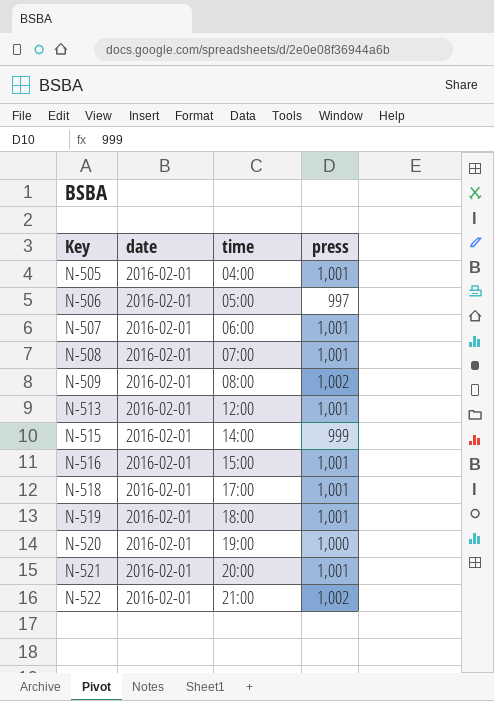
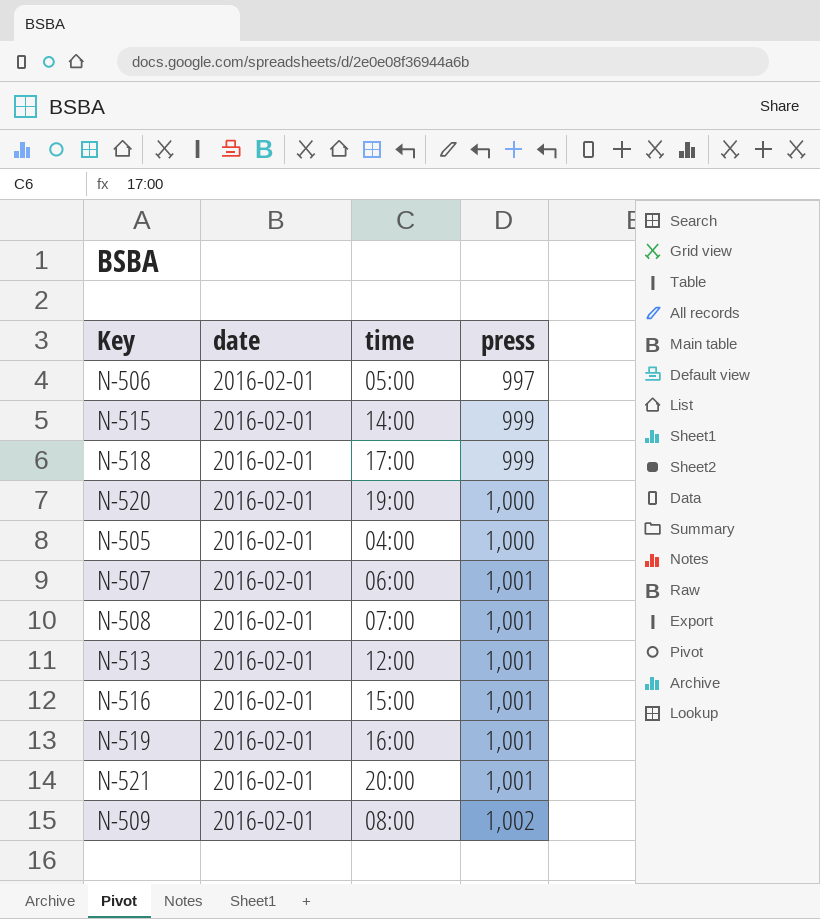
row order: Key ascending -> press ascending
row N-522: 2016-02-01 | 21:00 | 1,002 -> none
N-518 | press: 1,001 -> 999
N-505 | press: 1,001 -> 1,000
N-519 | time: 18:00 -> 16:00

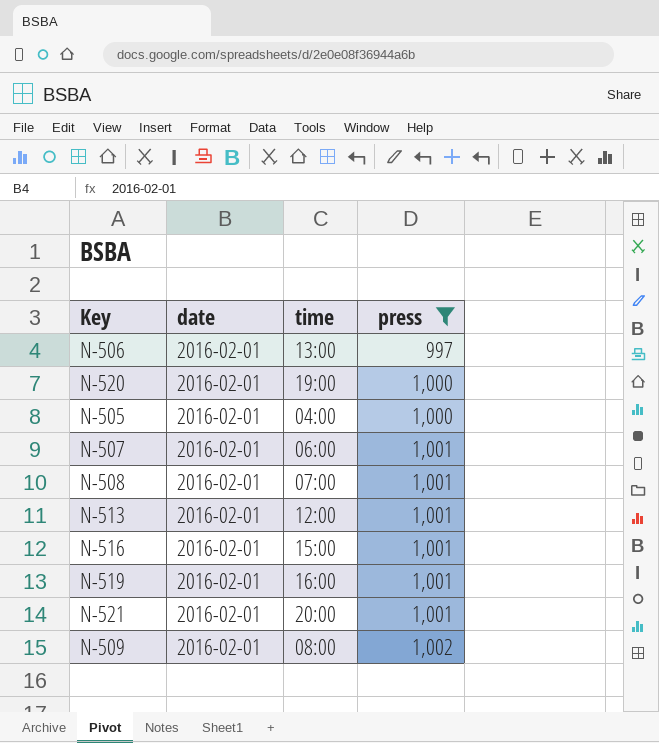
filter: none -> press != 999
N-506 | time: 05:00 -> 13:00

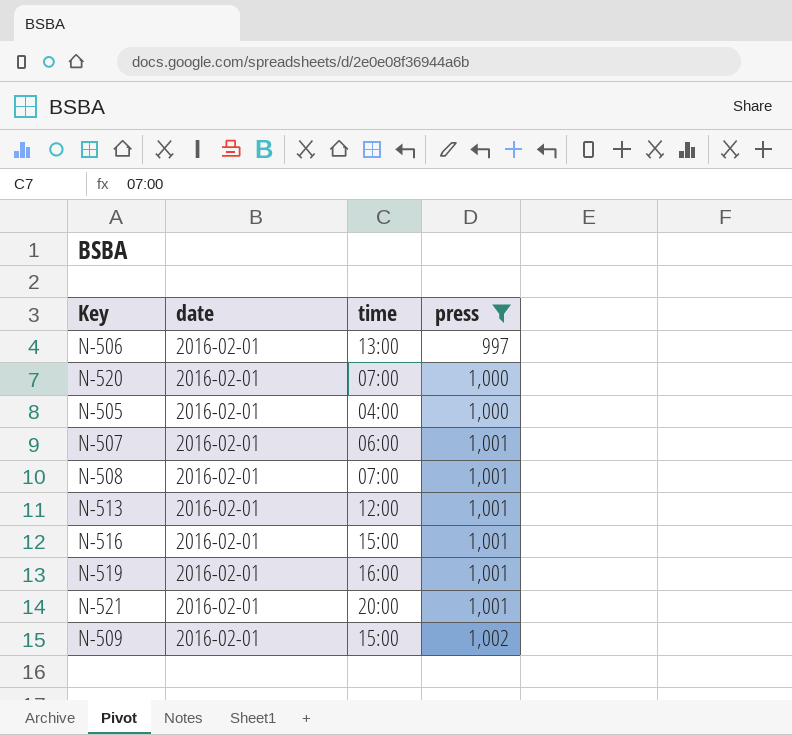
N-520 | time: 19:00 -> 07:00
N-509 | time: 08:00 -> 15:00

